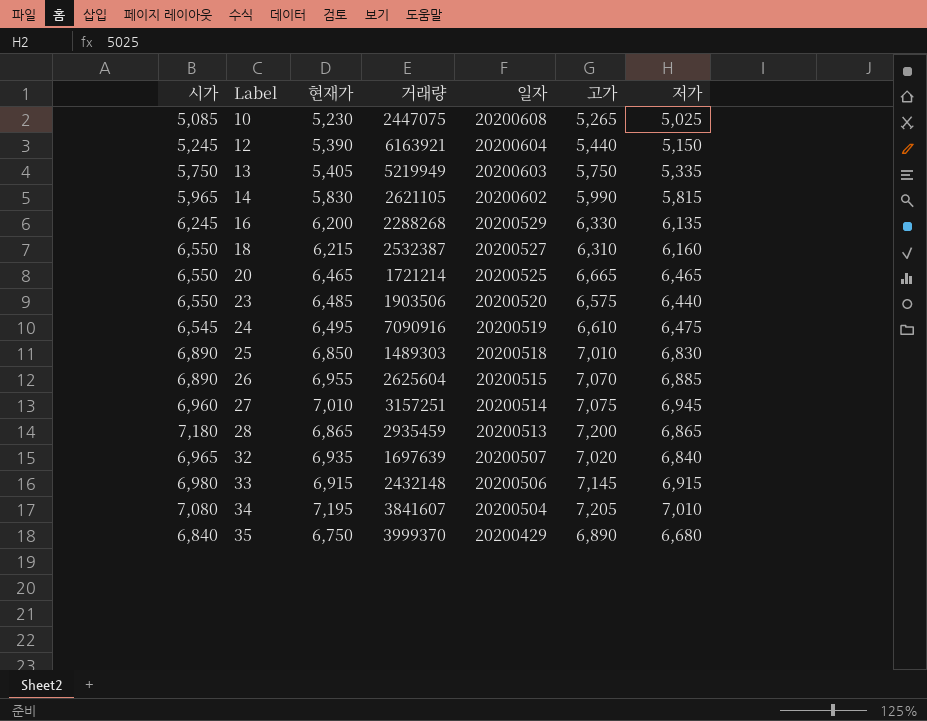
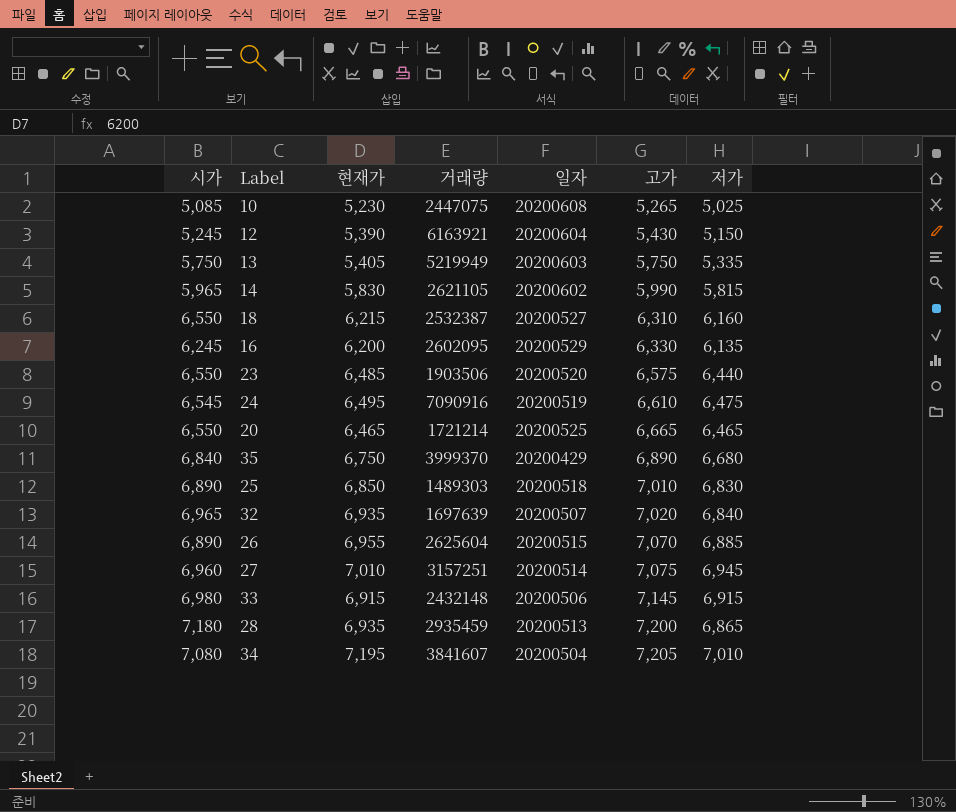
row order: Label ascending -> 고가 ascending
12 | 고가: 5,440 -> 5,430
16 | 거래량: 2288268 -> 2602095
28 | 현재가: 6,865 -> 6,935

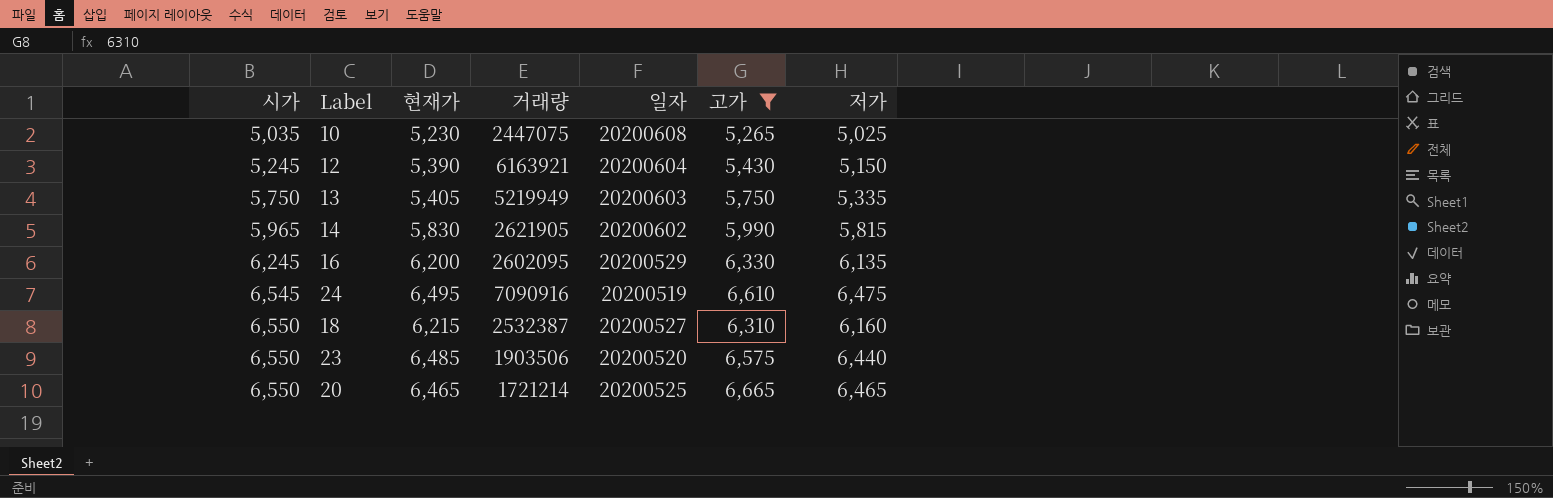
filter: none -> 고가 <= 6,665
row order: 고가 ascending -> 시가 ascending
10 | 시가: 5,085 -> 5,035
14 | 거래량: 2621105 -> 2621905

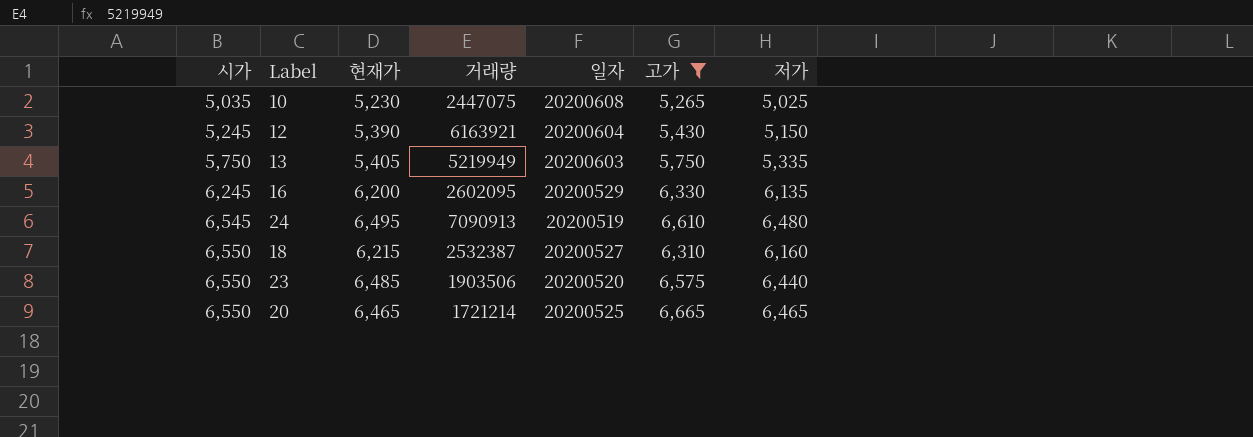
row 14: 5,965 | 5,830 | 2621905 | 20200602 | 5,990 | 5,815 -> none
24 | 거래량: 7090916 -> 7090913
24 | 저가: 6,475 -> 6,480

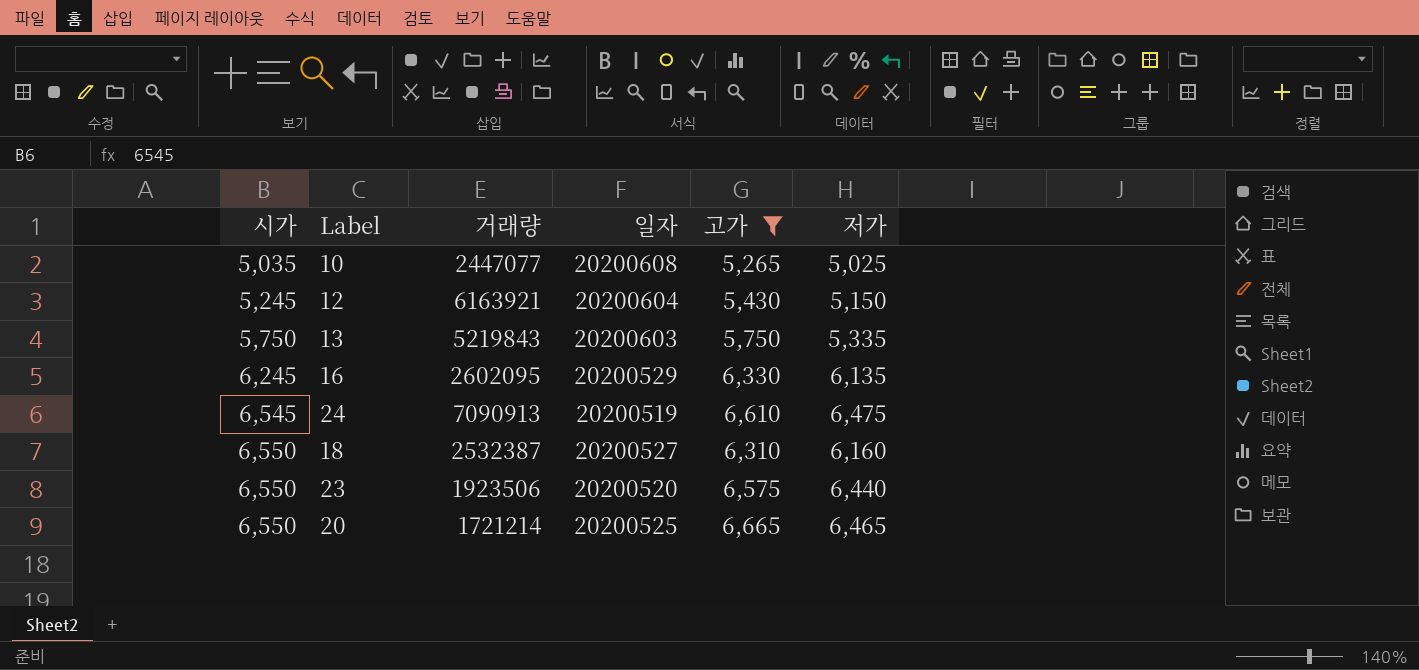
column 현재가 | position: 3 -> none
10 | 거래량: 2447075 -> 2447077
13 | 거래량: 5219949 -> 5219843
24 | 저가: 6,480 -> 6,475
23 | 거래량: 1903506 -> 1923506

